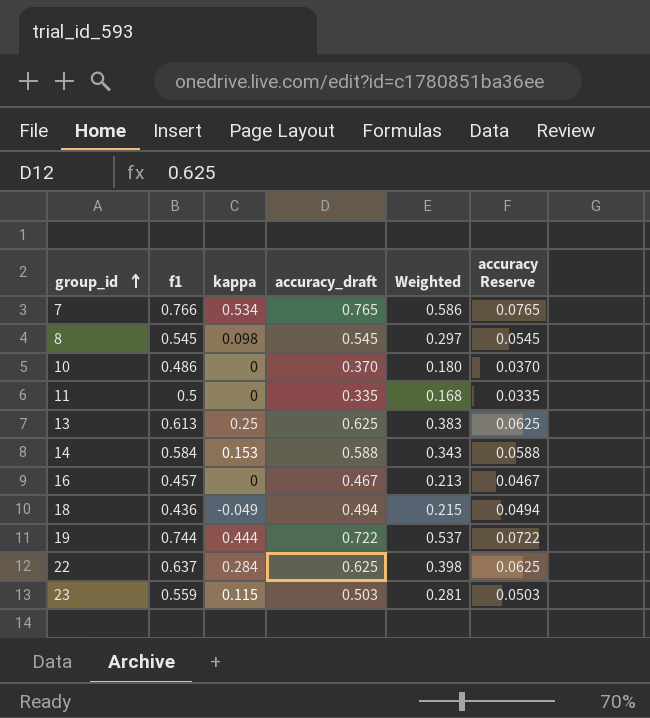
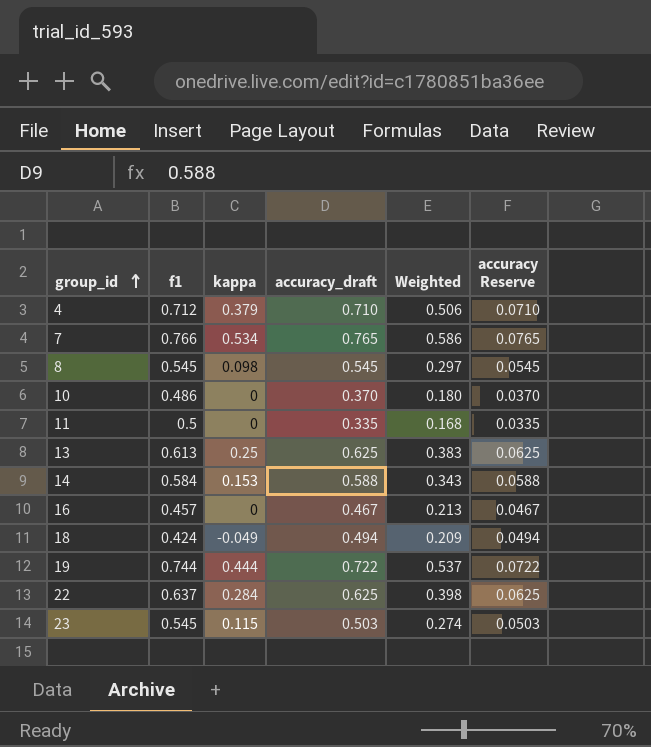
row 4: none -> 0.712 | 0.379 | 0.710 | 0.506 | 0.0710
18 | f1: 0.436 -> 0.424
18 | Weighted: 0.215 -> 0.209
23 | f1: 0.559 -> 0.545
23 | Weighted: 0.281 -> 0.274

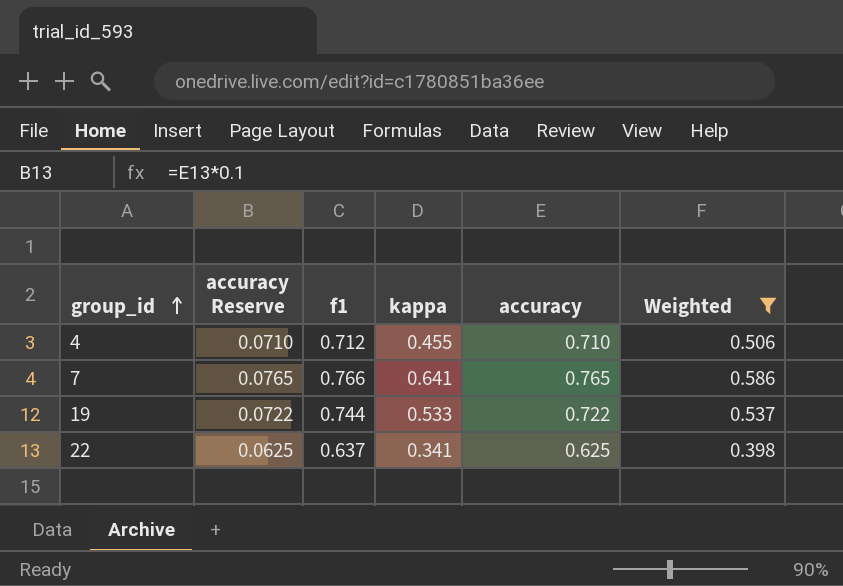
filter: none -> Weighted >= 0.398
column accuracy Reserve | position: 6 -> 2
column name: accuracy_draft -> accuracy
4 | kappa: 0.379 -> 0.455
7 | kappa: 0.534 -> 0.641
19 | kappa: 0.444 -> 0.533
22 | kappa: 0.284 -> 0.341

